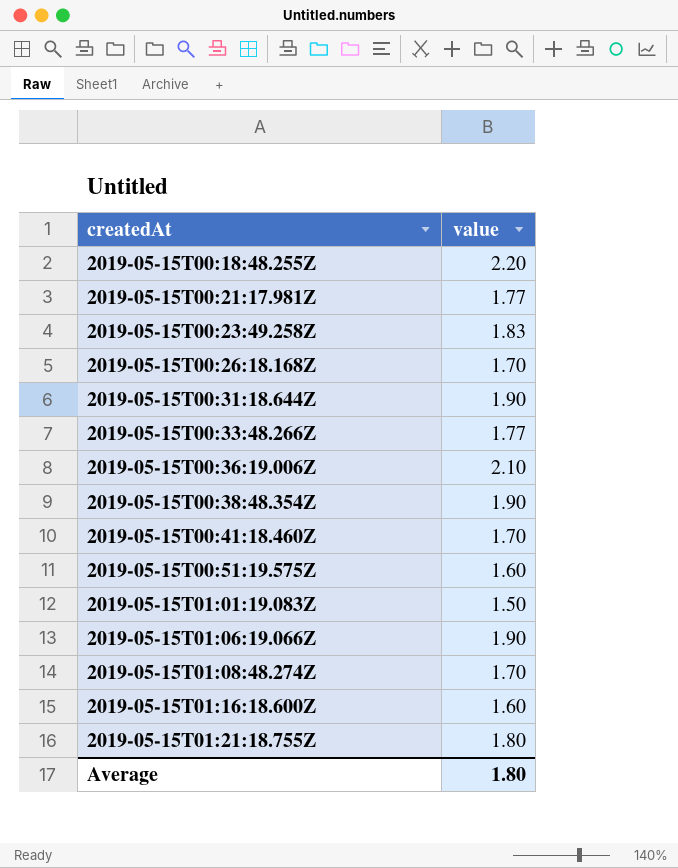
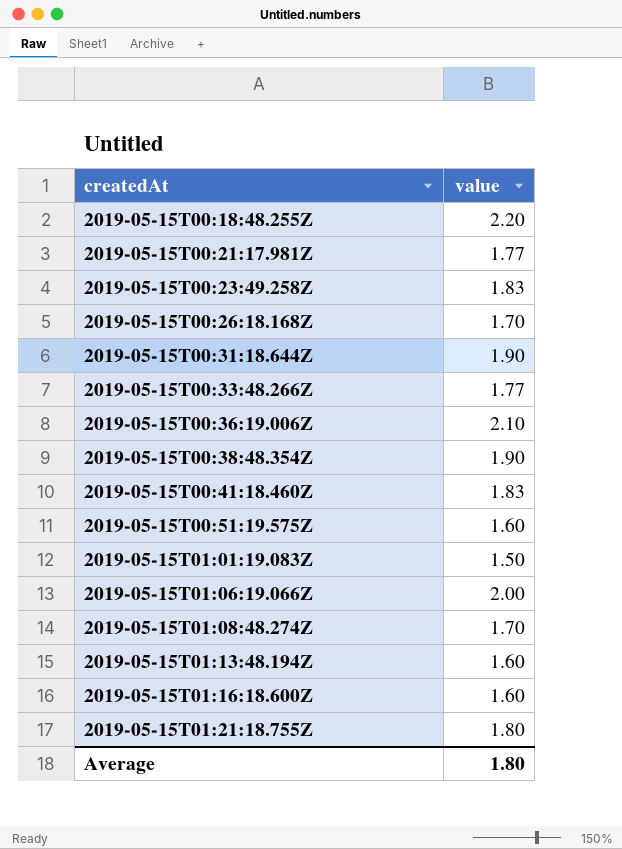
2019-05-15T00:41:18.460Z | value: 1.70 -> 1.83
2019-05-15T01:06:19.066Z | value: 1.90 -> 2.00
row 2019-05-15T01:13:48.194Z: none -> 1.60

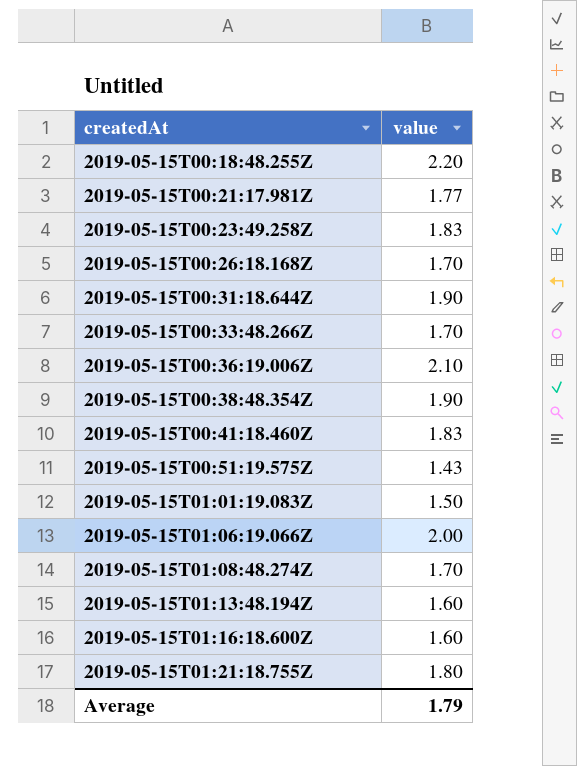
2019-05-15T00:33:48.266Z | value: 1.77 -> 1.70
2019-05-15T00:51:19.575Z | value: 1.60 -> 1.43
Average | value: 1.80 -> 1.79

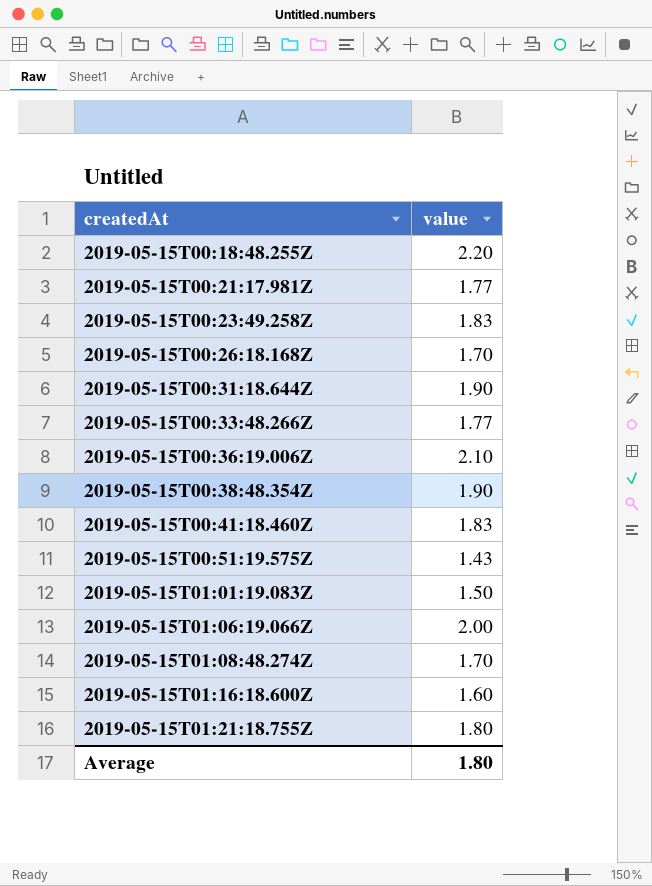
row 2019-05-15T01:13:48.194Z: 1.60 -> none
2019-05-15T00:33:48.266Z | value: 1.70 -> 1.77
Average | value: 1.79 -> 1.80

